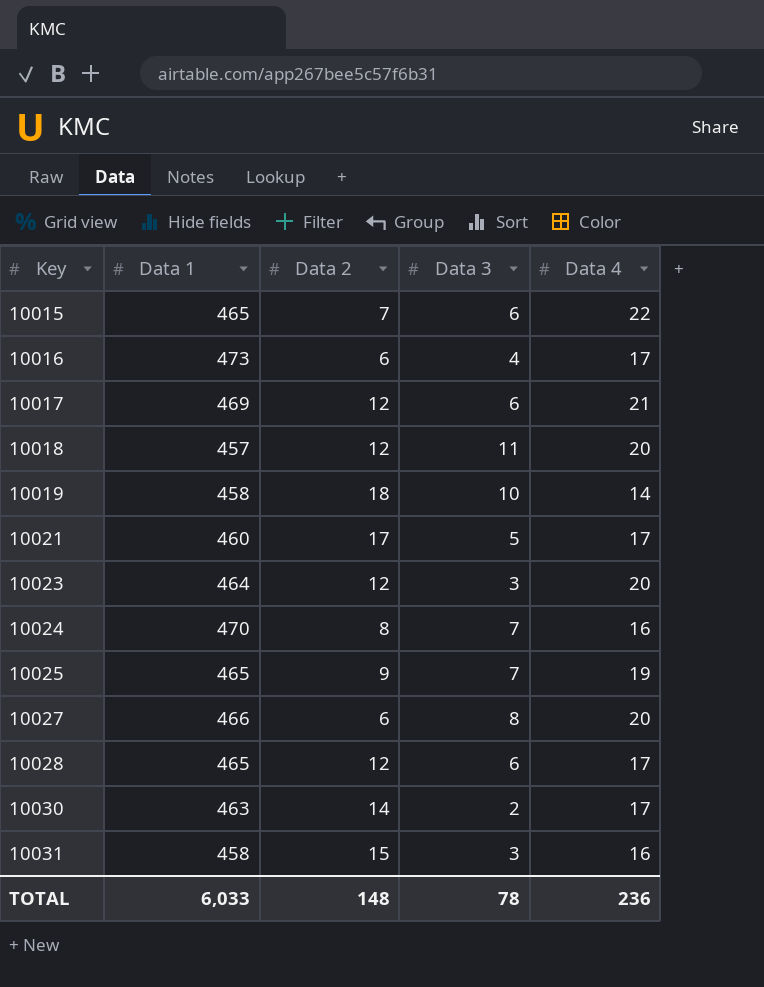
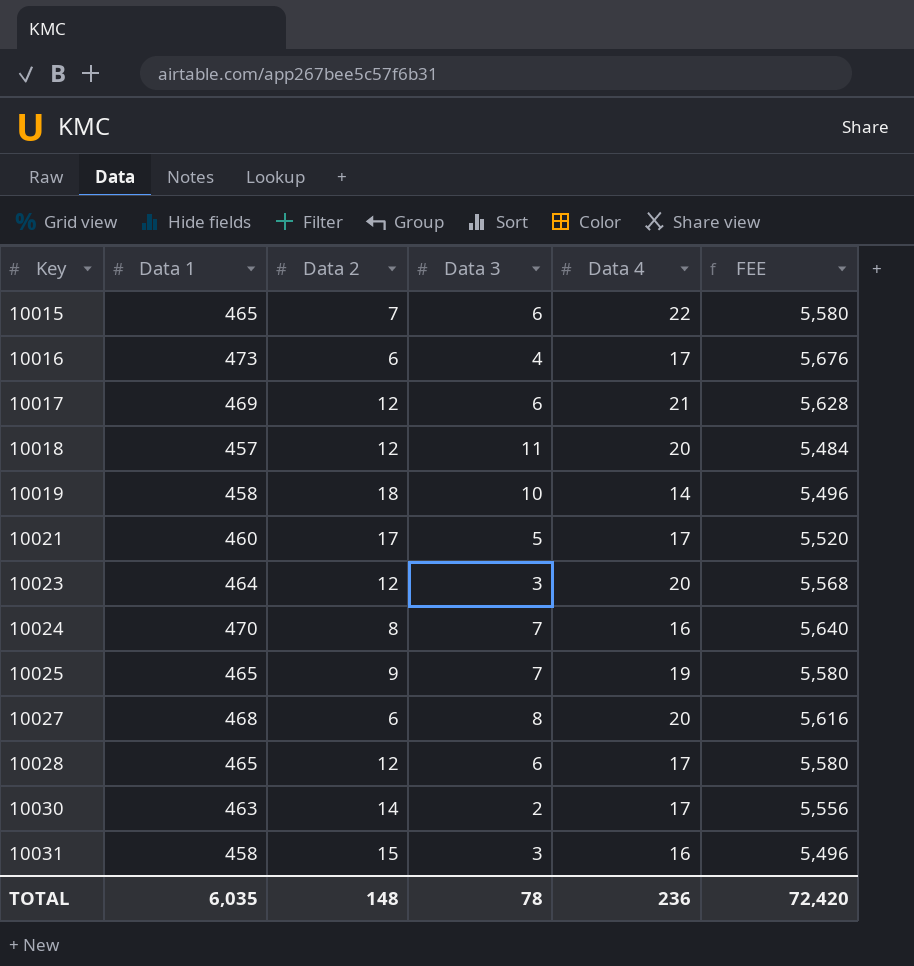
column FEE | formula: none -> [Data 1] * 12
10027 | Data 1: 466 -> 468
TOTAL | Data 1: 6,033 -> 6,035

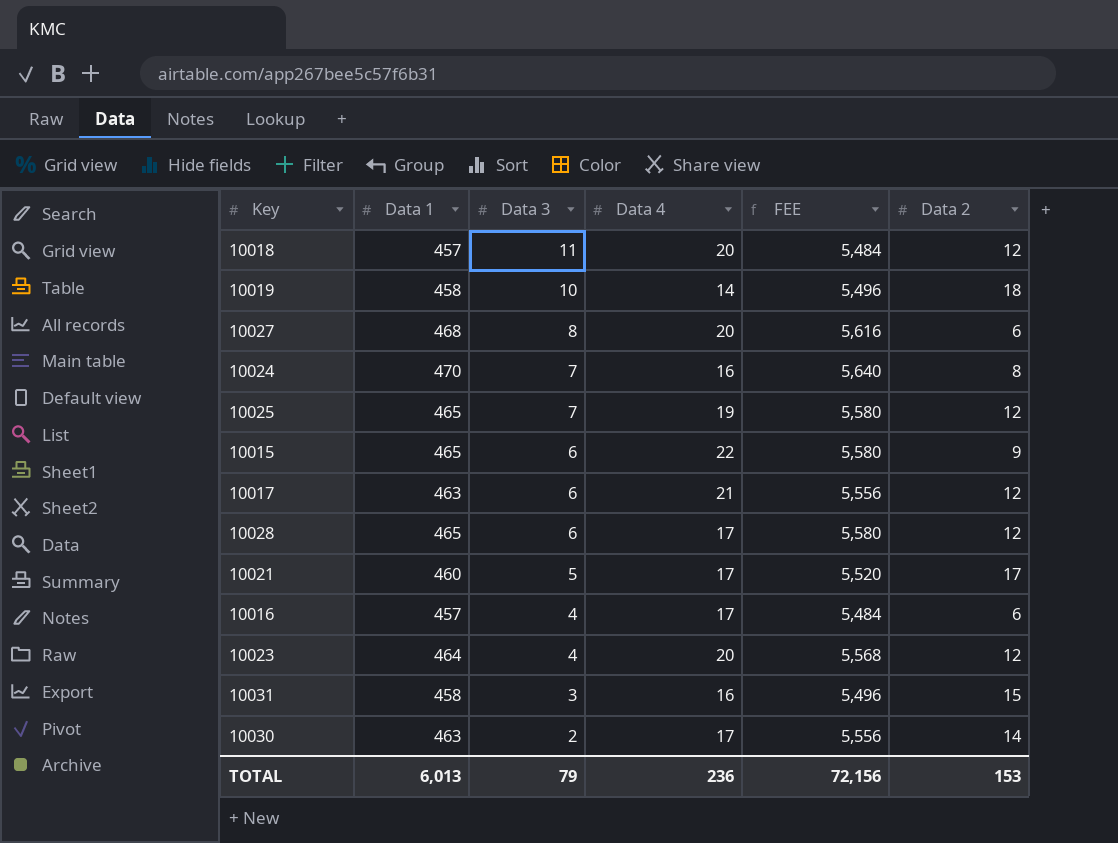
row order: Key ascending -> Data 3 descending
column Data 2 | position: 3 -> 6
10025 | Data 2: 9 -> 12
10015 | Data 2: 7 -> 9
10017 | Data 1: 469 -> 463
10017 | FEE: 5,628 -> 5,556
10016 | Data 1: 473 -> 457
10016 | FEE: 5,676 -> 5,484
10023 | Data 3: 3 -> 4
TOTAL | Data 1: 6,035 -> 6,013
TOTAL | Data 3: 78 -> 79
TOTAL | FEE: 72,420 -> 72,156
TOTAL | Data 2: 148 -> 153

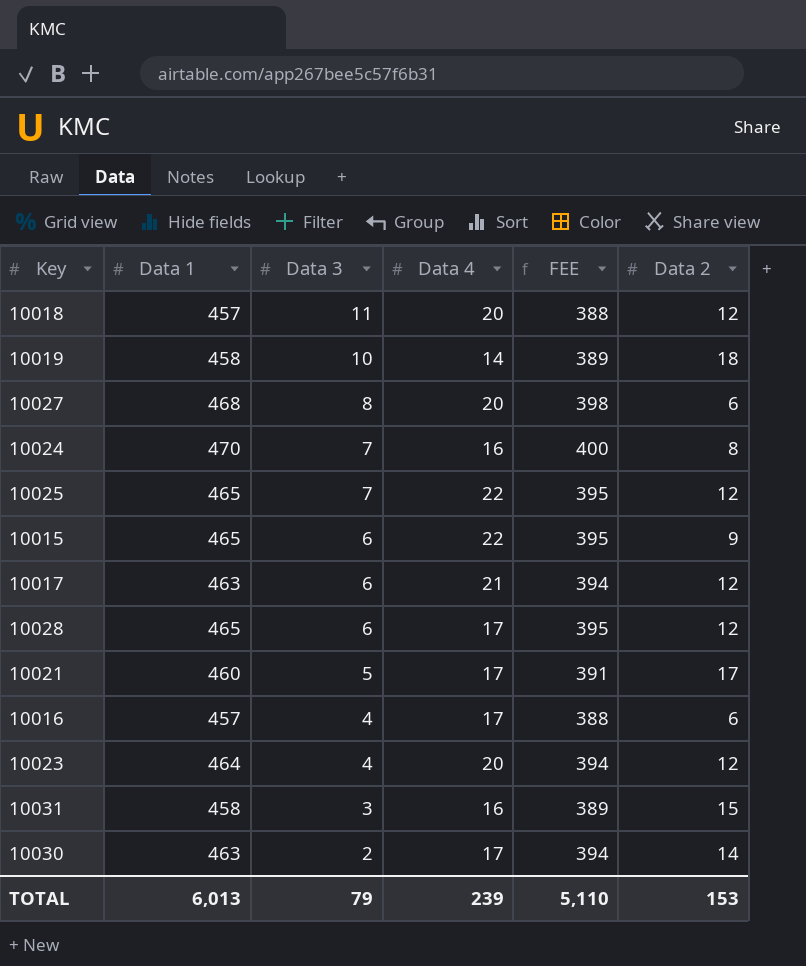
column FEE | formula: [Data 1] * 12 -> [Data 1] * 0.85
10025 | Data 4: 19 -> 22
TOTAL | Data 4: 236 -> 239
TOTAL | FEE: 72,156 -> 5,110

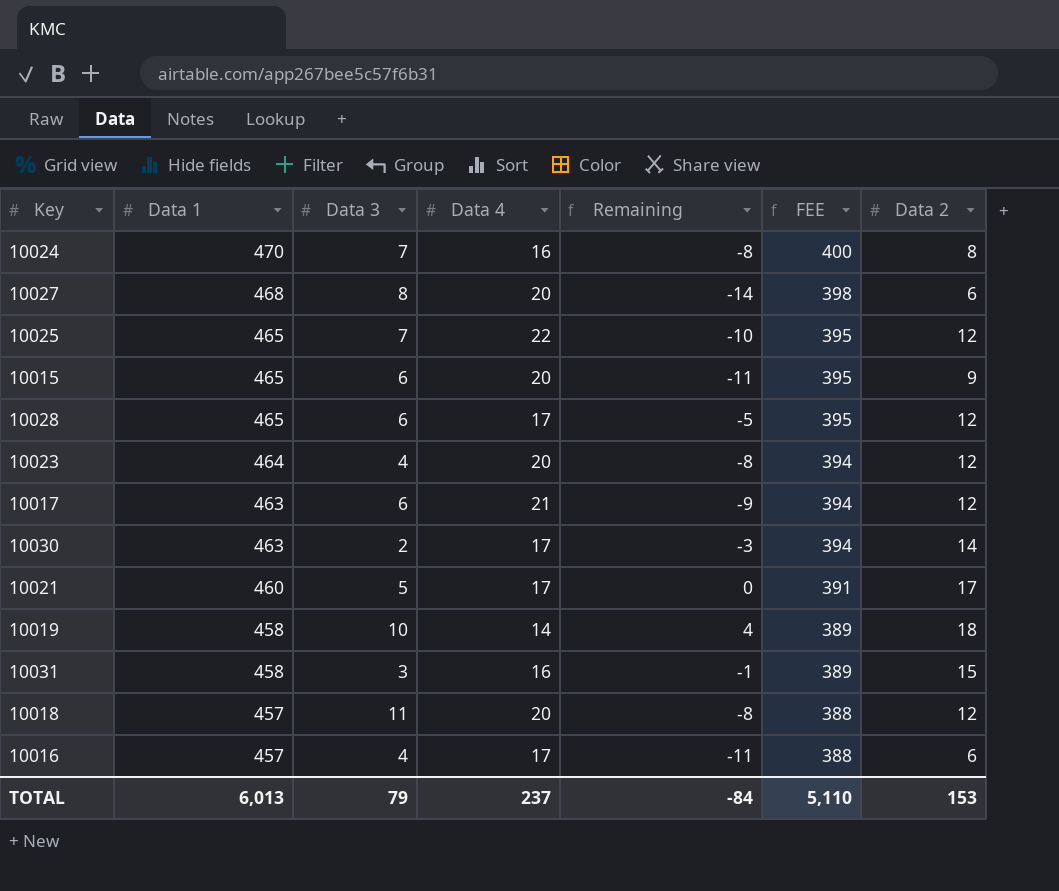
row order: Data 3 descending -> Data 1 descending
column Remaining | formula: none -> [Data 2] - [Data 4]
10015 | Data 4: 22 -> 20
TOTAL | Data 4: 239 -> 237

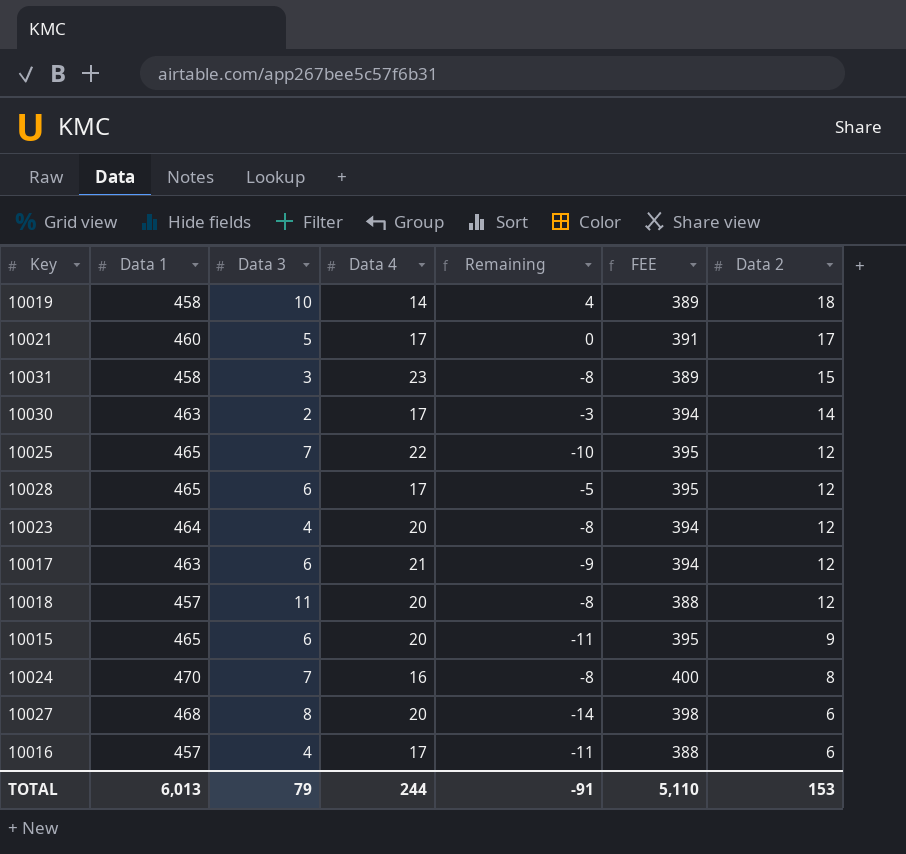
row order: Data 1 descending -> Data 2 descending
10031 | Data 4: 16 -> 23
10031 | Remaining: -1 -> -8
TOTAL | Data 4: 237 -> 244
TOTAL | Remaining: -84 -> -91

